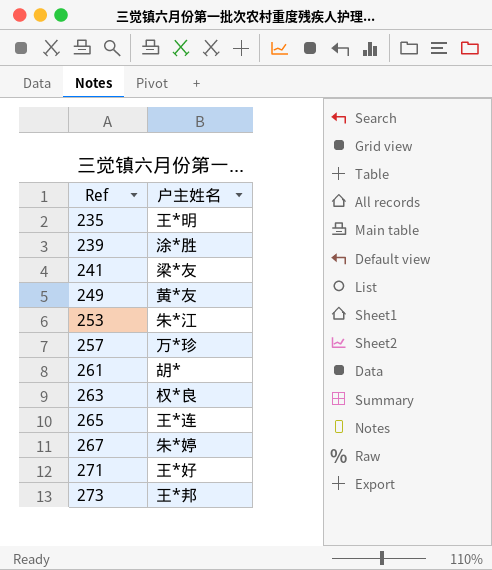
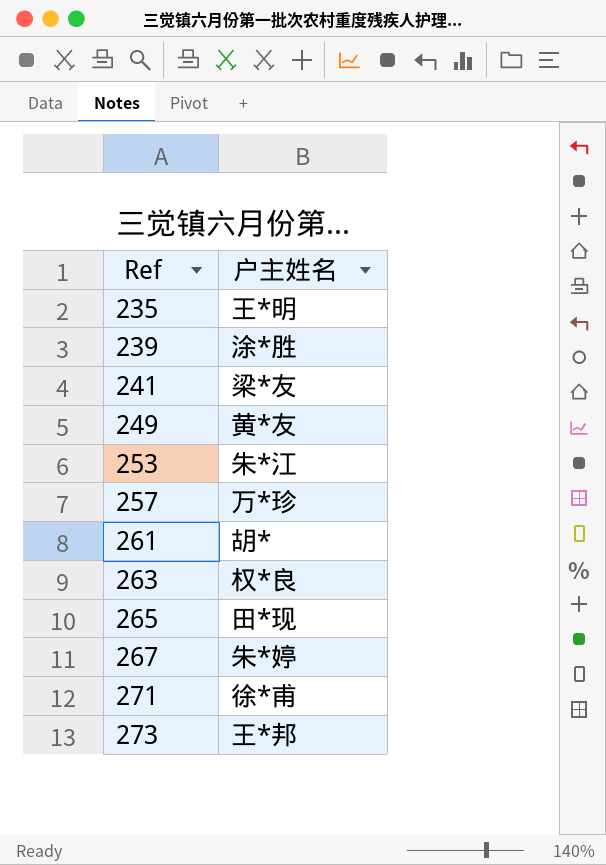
265 | 户主姓名: 王*连 -> 田*现
271 | 户主姓名: 王*好 -> 徐*甫

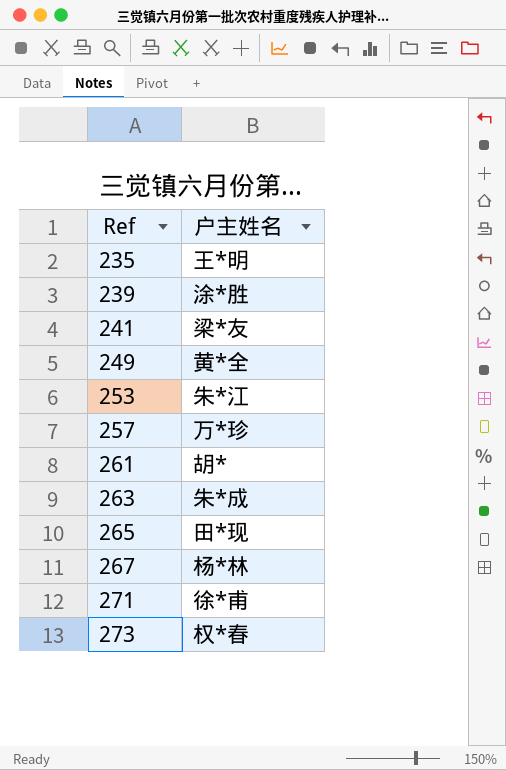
249 | 户主姓名: 黄*友 -> 黄*全
263 | 户主姓名: 权*良 -> 朱*成
267 | 户主姓名: 朱*婷 -> 杨*林
273 | 户主姓名: 王*邦 -> 权*春

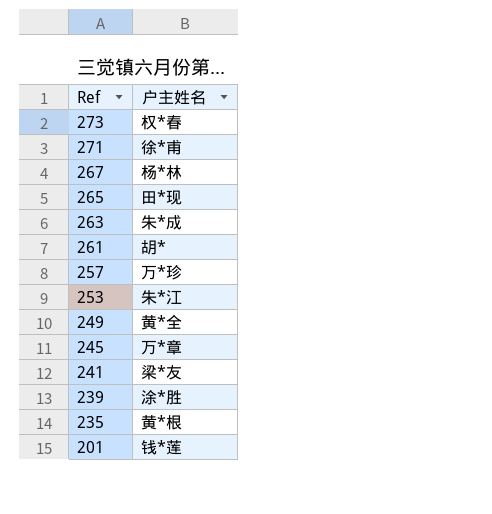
row order: Ref ascending -> Ref descending
row 245: none -> 万*章
235 | 户主姓名: 王*明 -> 黄*根
row 201: none -> 钱*莲

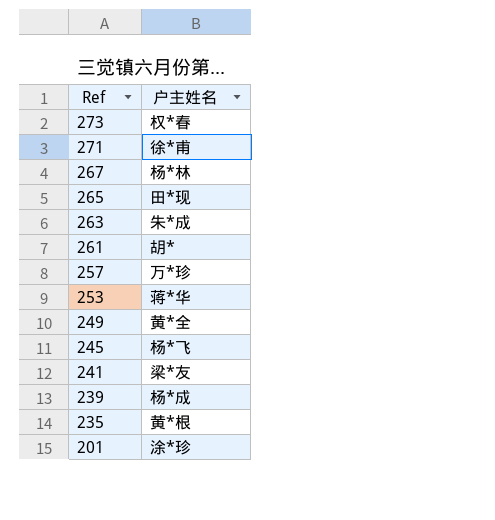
253 | 户主姓名: 朱*江 -> 蒋*华
245 | 户主姓名: 万*章 -> 杨*飞
239 | 户主姓名: 涂*胜 -> 杨*成
201 | 户主姓名: 钱*莲 -> 涂*珍

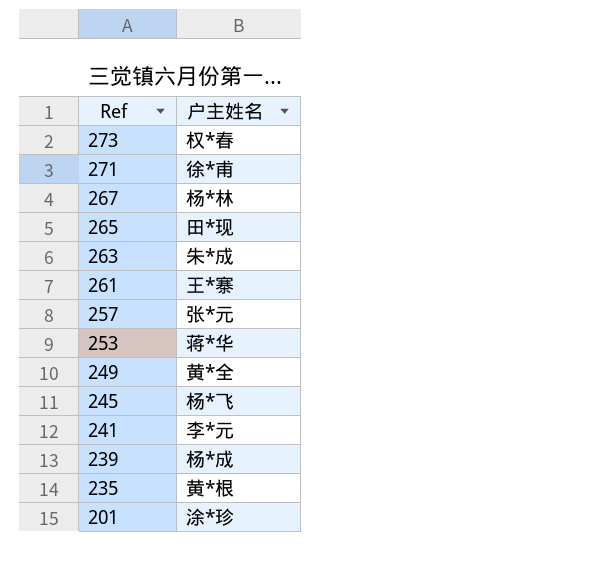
261 | 户主姓名: 胡* -> 王*寨
257 | 户主姓名: 万*珍 -> 张*元
241 | 户主姓名: 梁*友 -> 李*元

